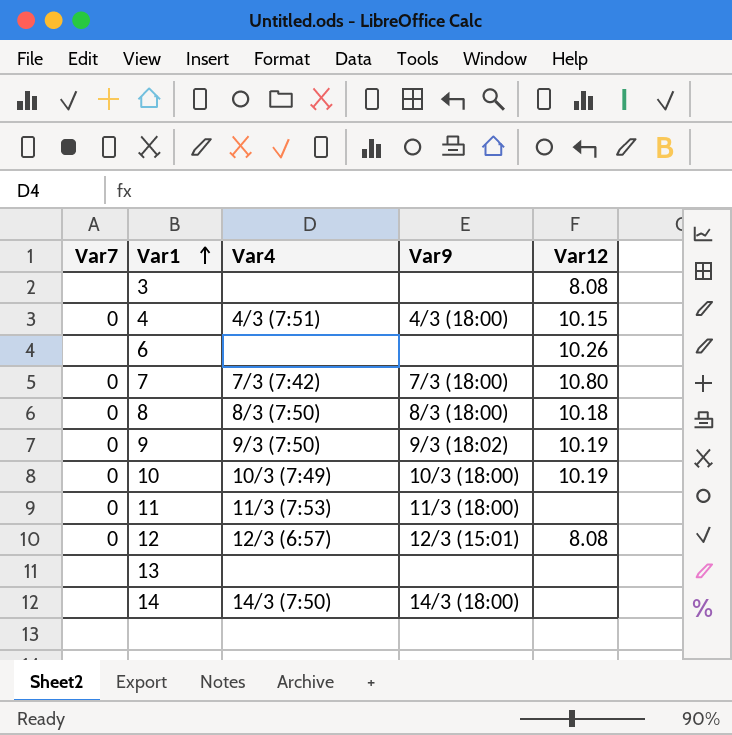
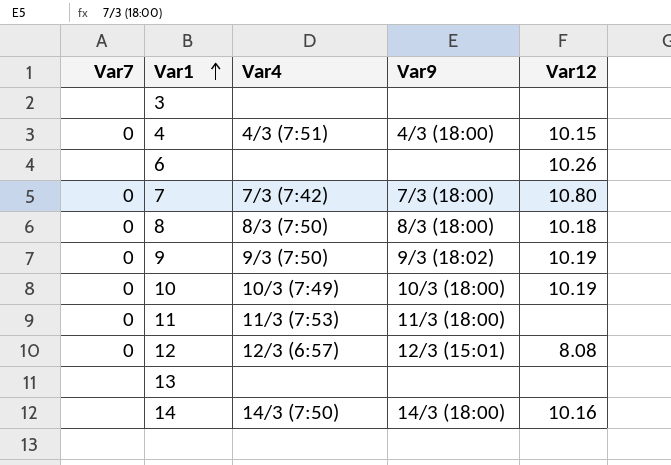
3 | Var12: 8.08 -> none
14 | Var12: none -> 10.16

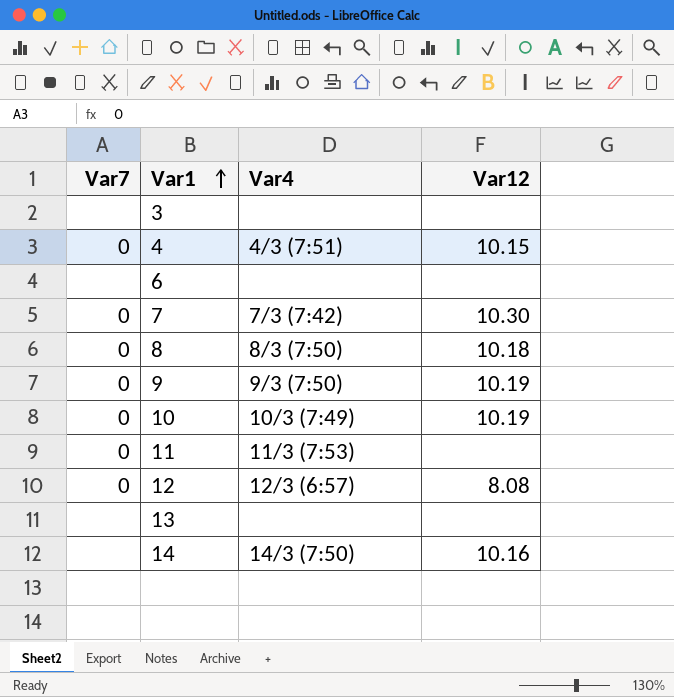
column Var9 | position: 4 -> none
6 | Var12: 10.26 -> none
7 | Var12: 10.80 -> 10.30

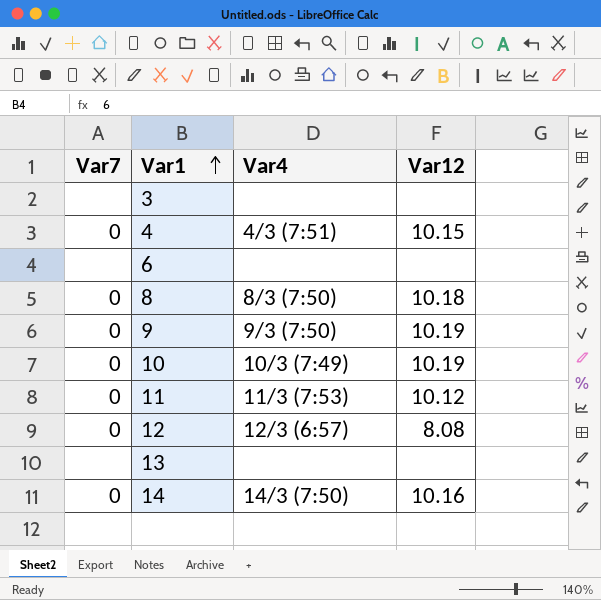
row 7: 0 | 7/3 (7:42) | 10.30 -> none
11 | Var12: none -> 10.12
14 | Var7: none -> 0

